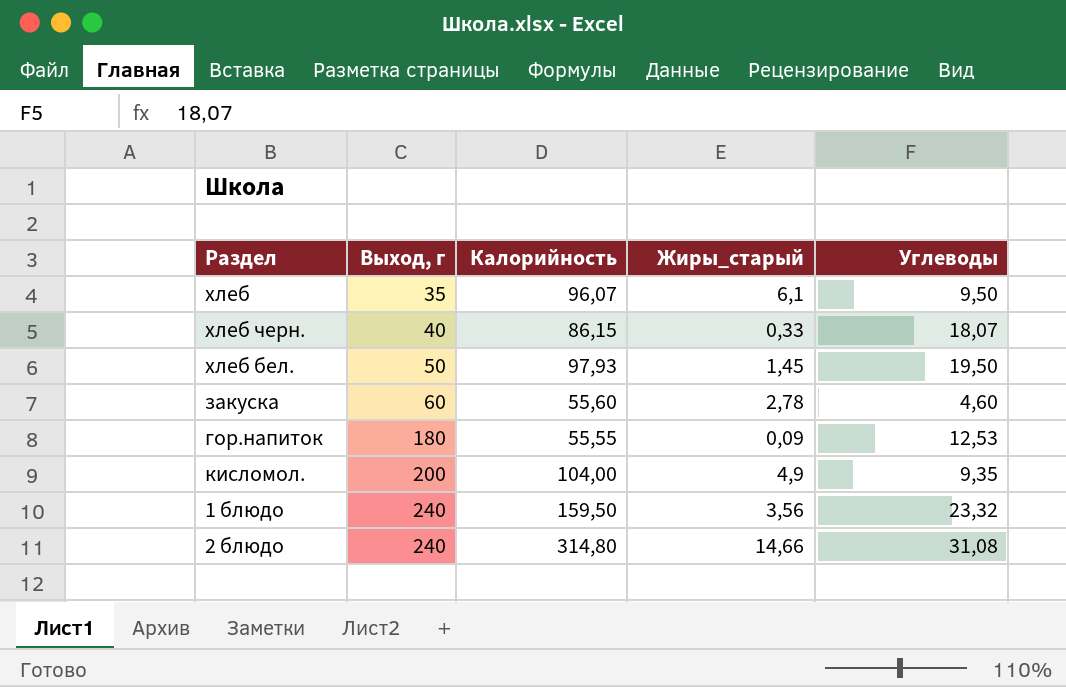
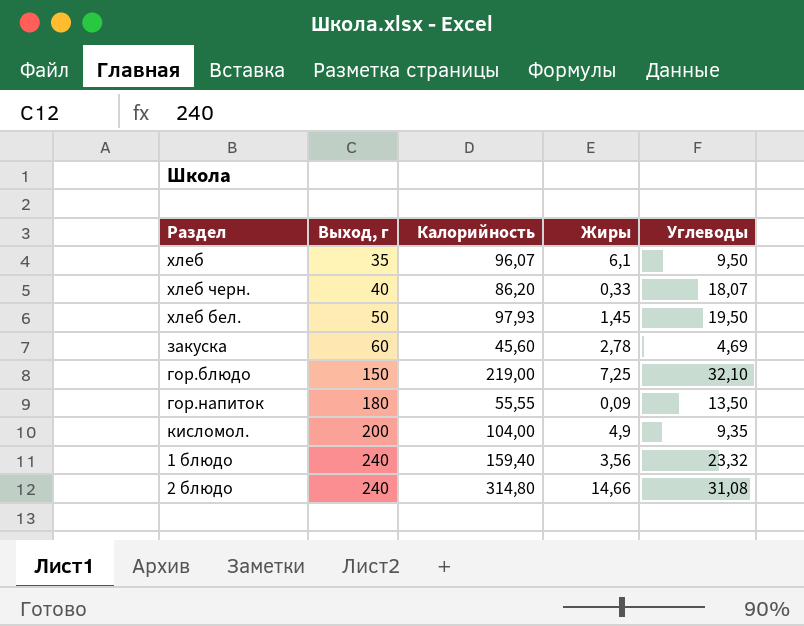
column name: Жиры_старый -> Жиры
хлеб черн. | Калорийность: 86,15 -> 86,20
закуска | Калорийность: 55,60 -> 45,60
закуска | Углеводы: 4,60 -> 4,69
row гор.блюдо: none -> 150 | 219,00 | 7,25 | 32,10
гор.напиток | Углеводы: 12,53 -> 13,50
1 блюдо | Калорийность: 159,50 -> 159,40

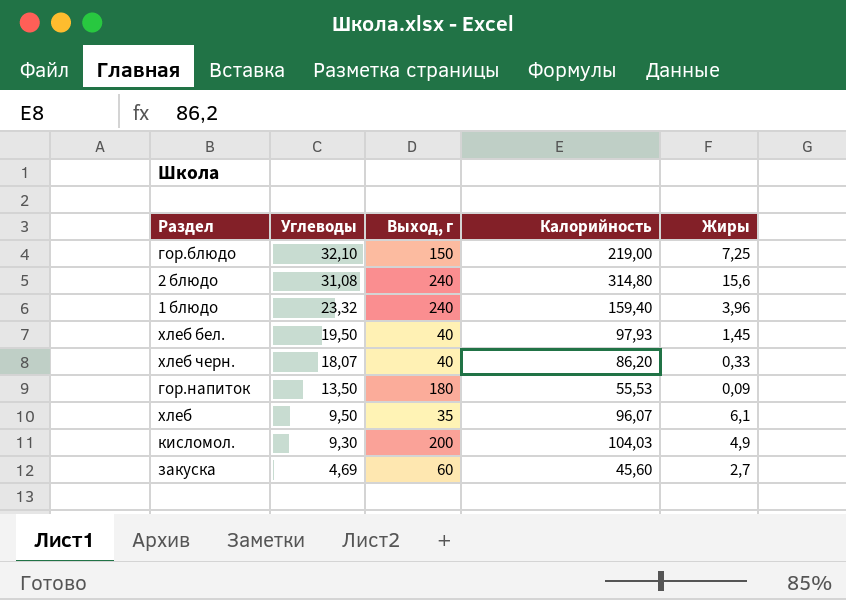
row order: Выход, г ascending -> Углеводы descending
column Углеводы | position: 5 -> 2
2 блюдо | Жиры: 14,66 -> 15,6
1 блюдо | Жиры: 3,56 -> 3,96
хлеб бел. | Выход, г: 50 -> 40
гор.напиток | Калорийность: 55,55 -> 55,53
кисломол. | Углеводы: 9,35 -> 9,30
кисломол. | Калорийность: 104,00 -> 104,03
закуска | Жиры: 2,78 -> 2,7

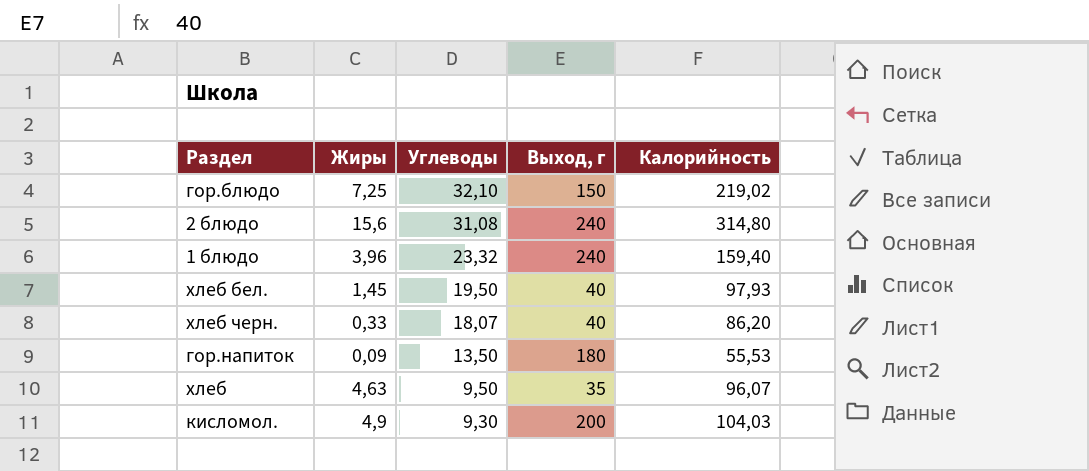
column Жиры | position: 5 -> 2
row закуска: 4,69 | 60 | 45,60 | 2,7 -> none
гор.блюдо | Калорийность: 219,00 -> 219,02
хлеб | Жиры: 6,1 -> 4,63

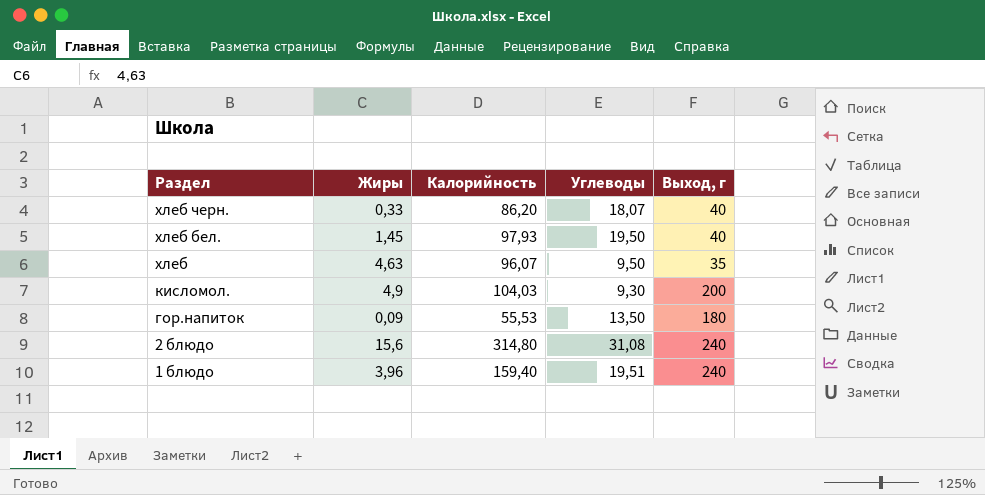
row order: Углеводы descending -> Раздел descending
column Калорийность | position: 5 -> 3
row гор.блюдо: 7,25 | 32,10 | 150 | 219,02 -> none
1 блюдо | Углеводы: 23,32 -> 19,51

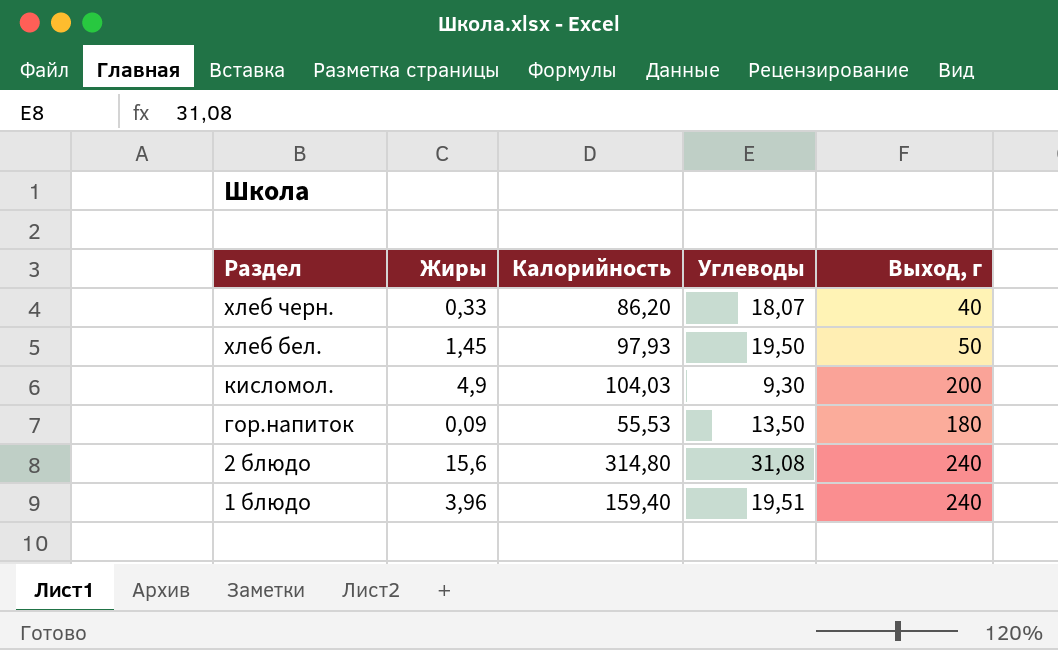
row хлеб: 4,63 | 96,07 | 9,50 | 35 -> none
хлеб бел. | Выход, г: 40 -> 50

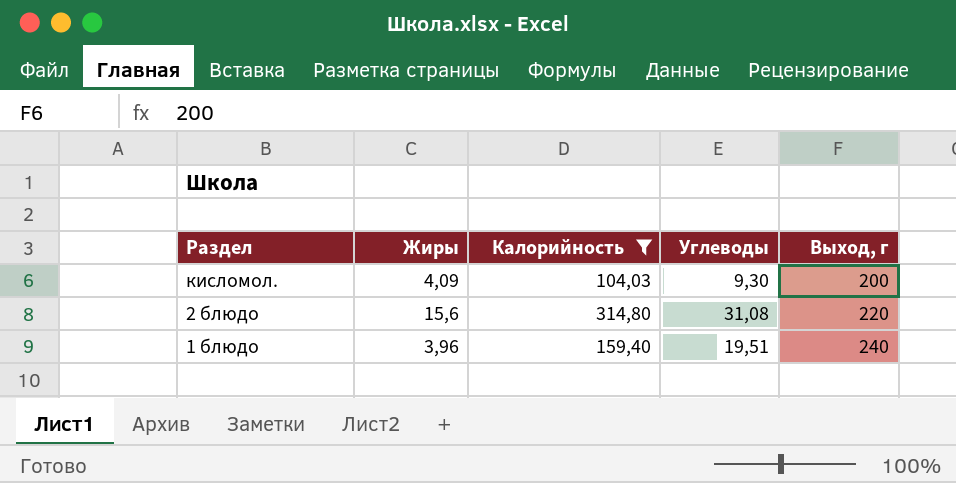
filter: none -> Калорийность >= 104,03
кисломол. | Жиры: 4,9 -> 4,09
2 блюдо | Выход, г: 240 -> 220

